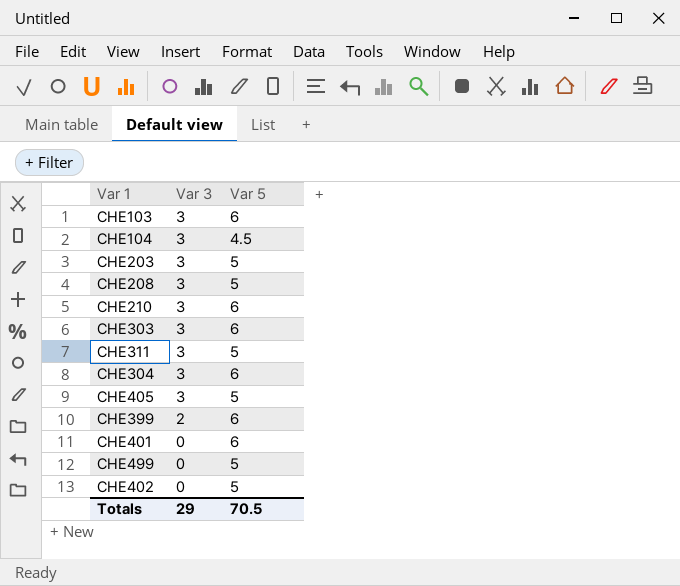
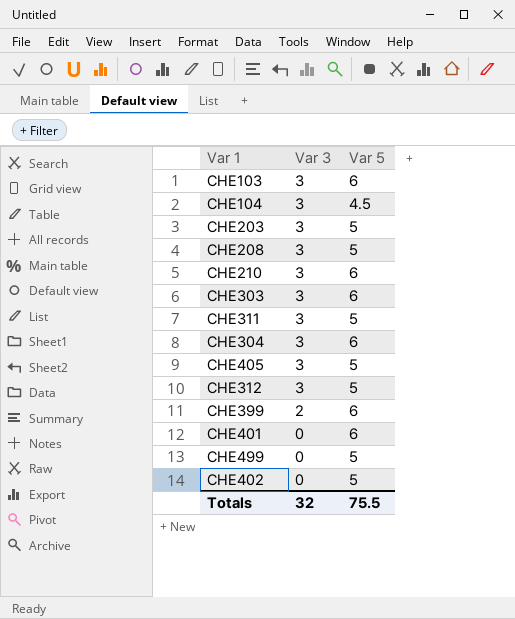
row CHE312: none -> 3 | 5
Totals | Var 3: 29 -> 32
Totals | Var 5: 70.5 -> 75.5

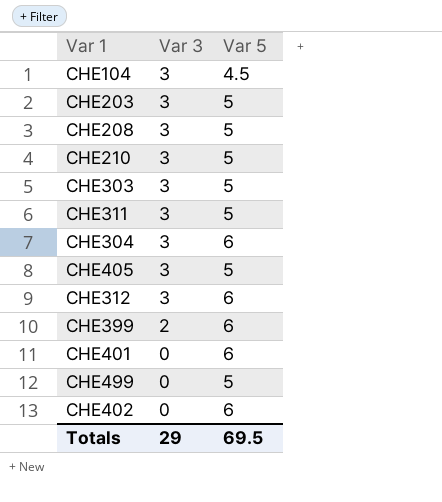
row CHE103: 3 | 6 -> none
CHE210 | Var 5: 6 -> 5
CHE303 | Var 5: 6 -> 5
CHE312 | Var 5: 5 -> 6
CHE402 | Var 5: 5 -> 6
Totals | Var 3: 32 -> 29
Totals | Var 5: 75.5 -> 69.5

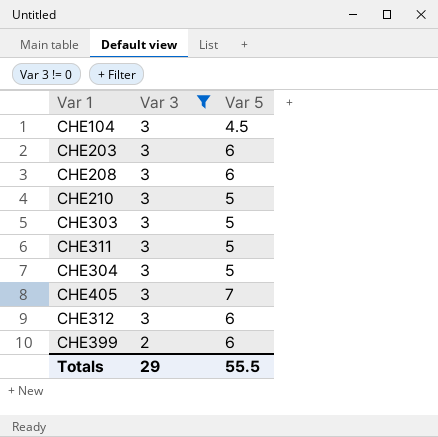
filter: none -> Var 3 != 0
CHE203 | Var 5: 5 -> 6
CHE208 | Var 5: 5 -> 6
CHE304 | Var 5: 6 -> 5
CHE405 | Var 5: 5 -> 7
Totals | Var 5: 69.5 -> 55.5

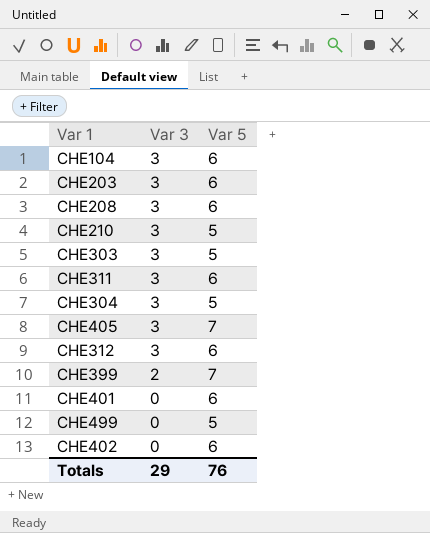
filter: Var 3 != 0 -> none
CHE104 | Var 5: 4.5 -> 6
CHE311 | Var 5: 5 -> 6
CHE399 | Var 5: 6 -> 7
Totals | Var 5: 55.5 -> 76

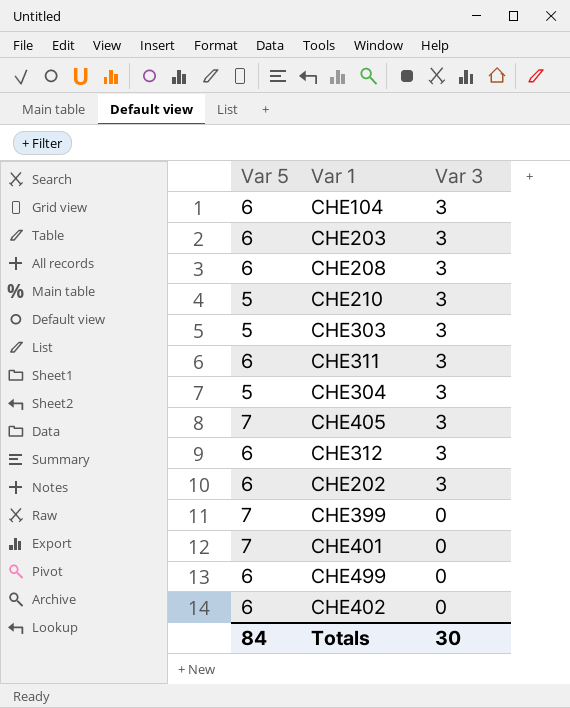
column Var 5 | position: 3 -> 1
row CHE202: none -> 6 | 3
CHE399 | Var 3: 2 -> 0
CHE401 | Var 5: 6 -> 7
CHE499 | Var 5: 5 -> 6
Totals | Var 5: 76 -> 84
Totals | Var 3: 29 -> 30

